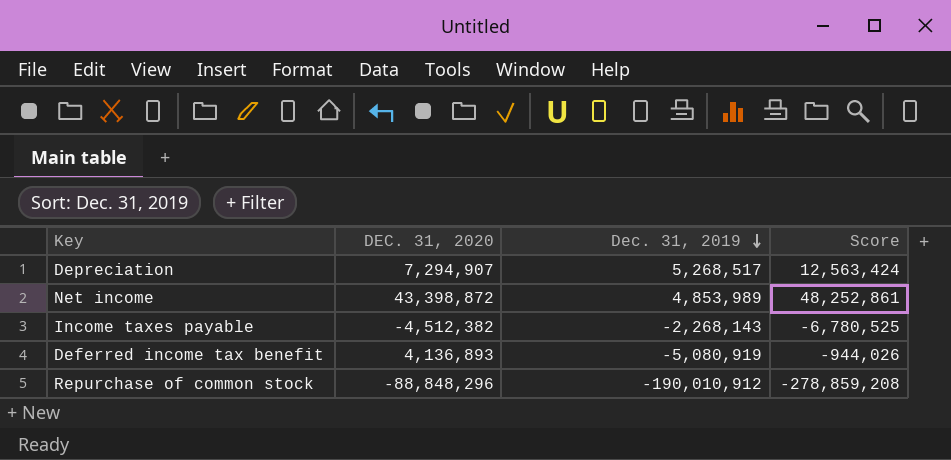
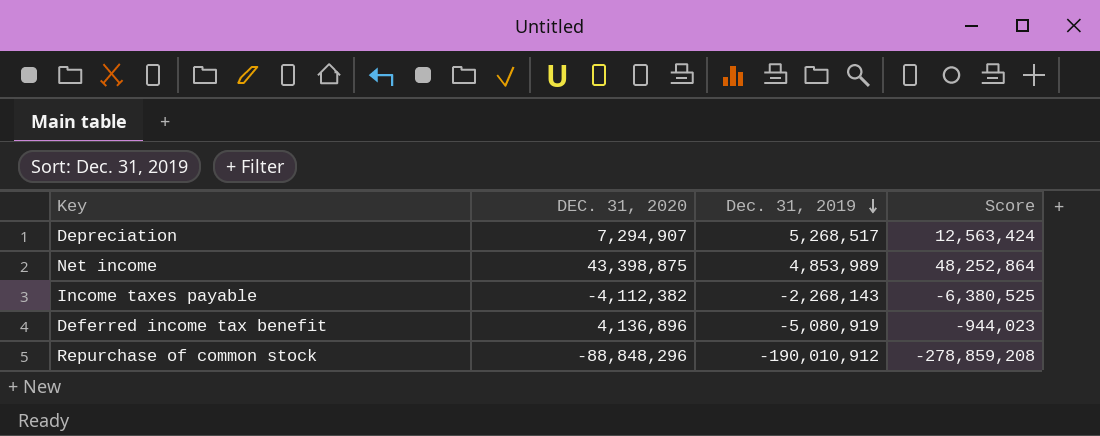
Net income | DEC. 31, 2020: 43,398,872 -> 43,398,875
Net income | Score: 48,252,861 -> 48,252,864
Income taxes payable | DEC. 31, 2020: -4,512,382 -> -4,112,382
Income taxes payable | Score: -6,780,525 -> -6,380,525
Deferred income tax benefit | DEC. 31, 2020: 4,136,893 -> 4,136,896
Deferred income tax benefit | Score: -944,026 -> -944,023

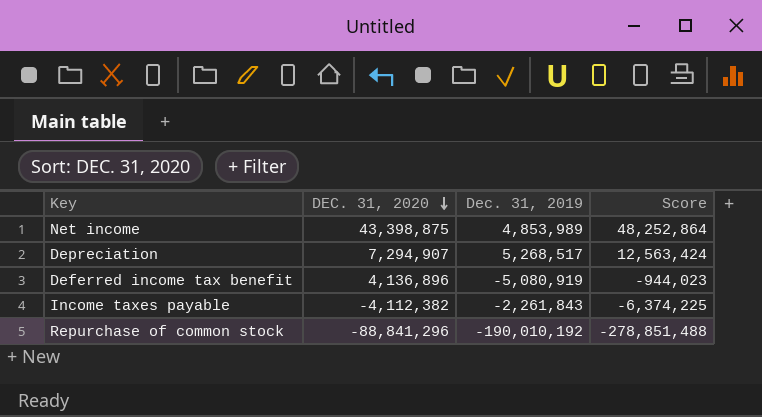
row order: Dec. 31, 2019 descending -> DEC. 31, 2020 descending
Income taxes payable | Dec. 31, 2019: -2,268,143 -> -2,261,843
Income taxes payable | Score: -6,380,525 -> -6,374,225
Repurchase of common stock | DEC. 31, 2020: -88,848,296 -> -88,841,296
Repurchase of common stock | Dec. 31, 2019: -190,010,912 -> -190,010,192
Repurchase of common stock | Score: -278,859,208 -> -278,851,488

